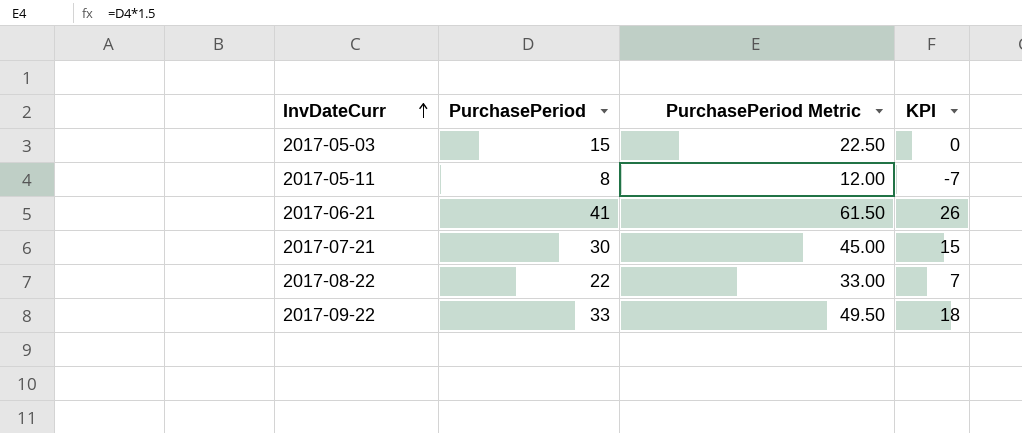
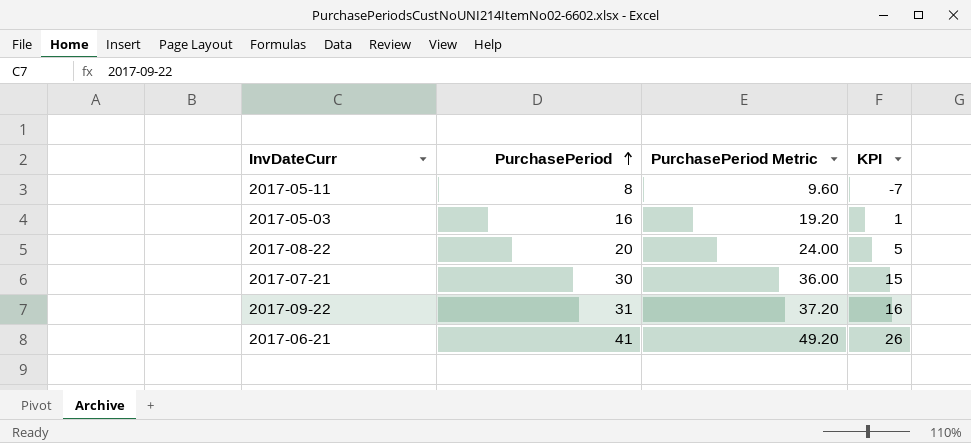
row order: InvDateCurr ascending -> PurchasePeriod ascending
column PurchasePeriod Metric | formula: [PurchasePeriod] * 1.5 -> [PurchasePeriod] * 1.2
2017-05-03 | PurchasePeriod: 15 -> 16
2017-05-03 | KPI: 0 -> 1
2017-08-22 | PurchasePeriod: 22 -> 20
2017-08-22 | KPI: 7 -> 5
2017-09-22 | PurchasePeriod: 33 -> 31
2017-09-22 | KPI: 18 -> 16

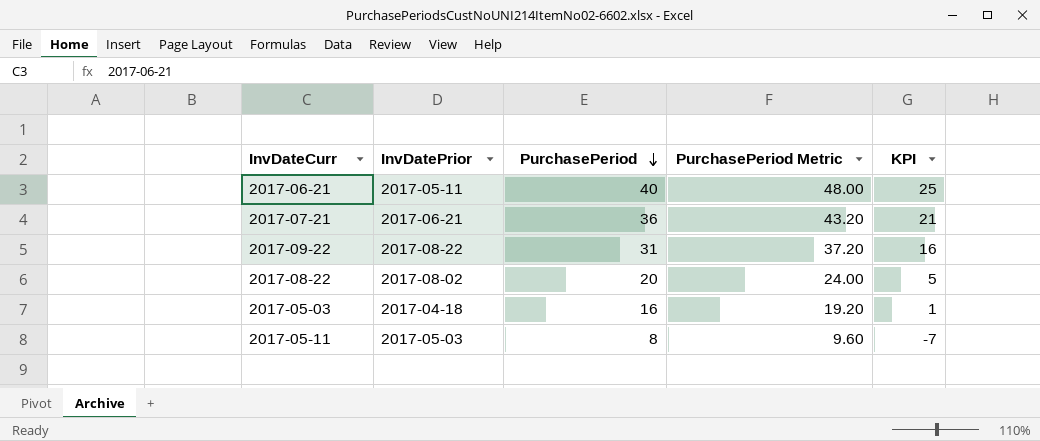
row order: PurchasePeriod ascending -> PurchasePeriod descending
column InvDatePrior | position: none -> 2
2017-06-21 | PurchasePeriod: 41 -> 40
2017-06-21 | PurchasePeriod Metric: 49.20 -> 48.00
2017-06-21 | KPI: 26 -> 25
2017-07-21 | PurchasePeriod: 30 -> 36
2017-07-21 | PurchasePeriod Metric: 36.00 -> 43.20
2017-07-21 | KPI: 15 -> 21

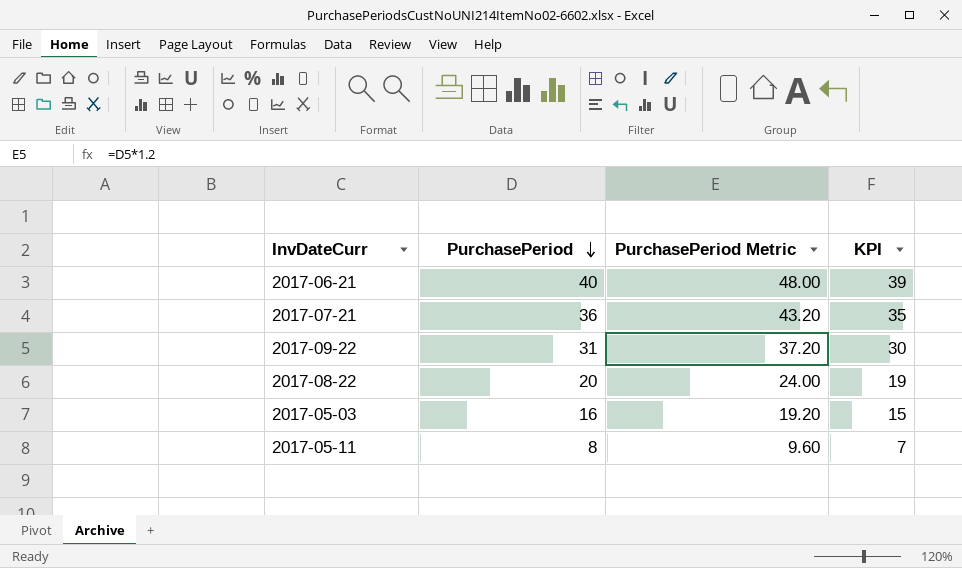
column InvDatePrior | position: 2 -> none
column KPI | formula: [PurchasePeriod] - 15 -> [PurchasePeriod] - 1

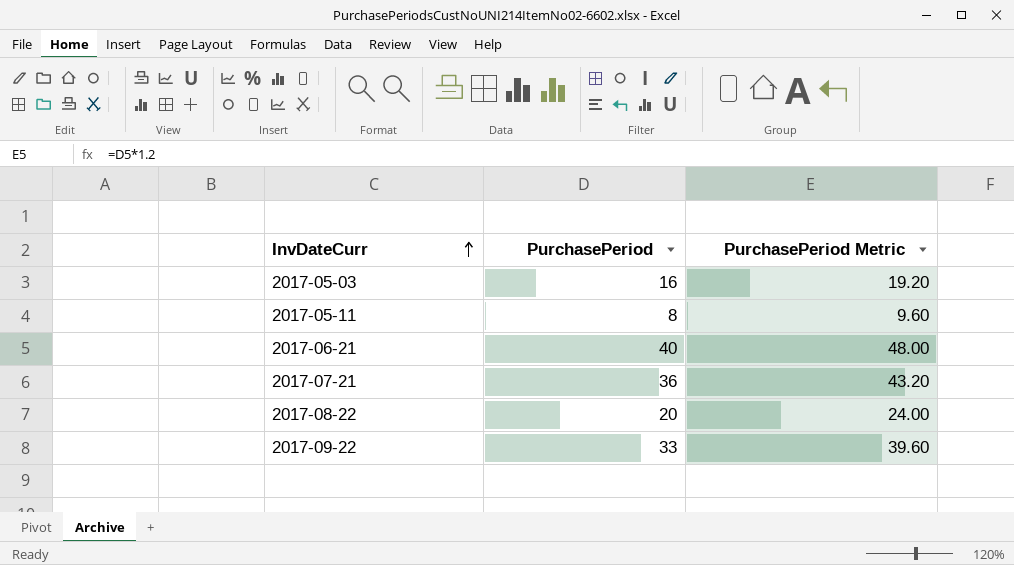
row order: PurchasePeriod descending -> InvDateCurr ascending
column KPI | formula: [PurchasePeriod] - 1 -> none
2017-09-22 | PurchasePeriod: 31 -> 33
2017-09-22 | PurchasePeriod Metric: 37.20 -> 39.60

